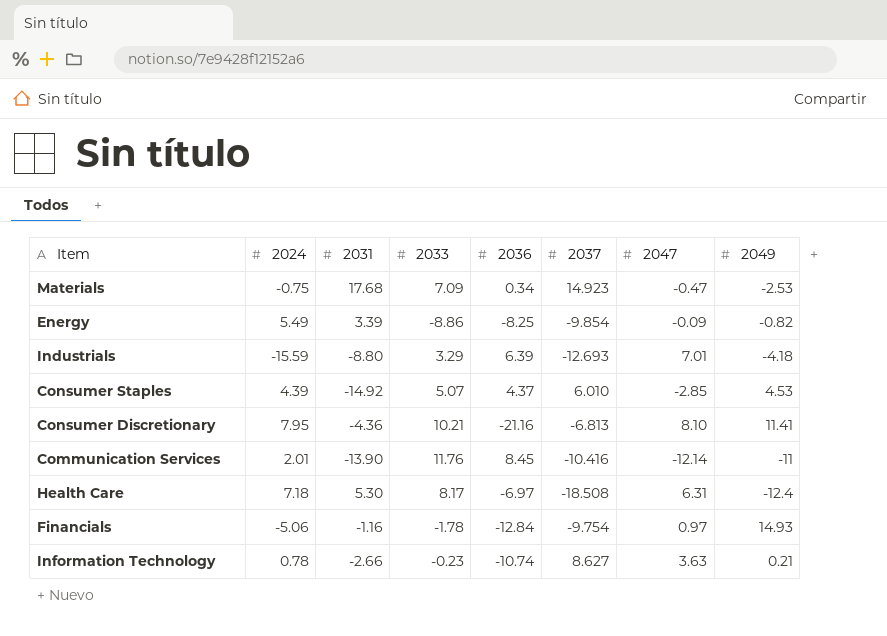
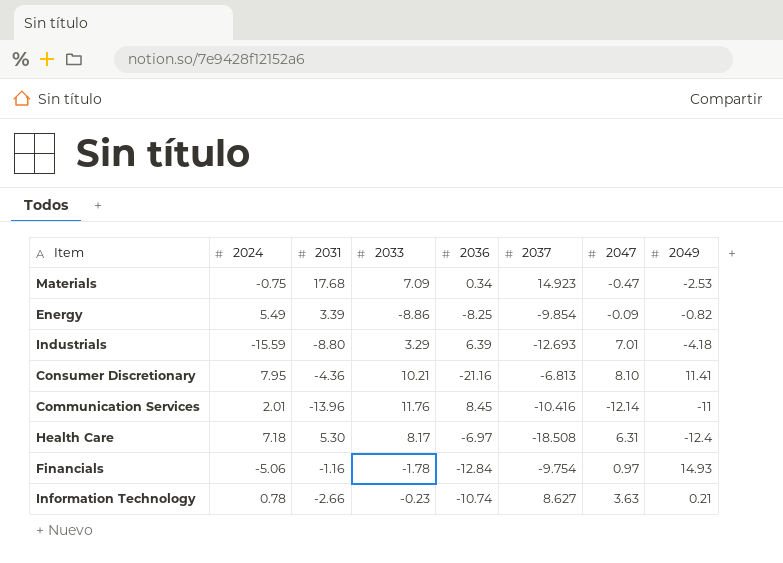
row Consumer Staples: 4.39 | -14.92 | 5.07 | 4.37 | 6.010 | -2.85 | 4.53 -> none
Communication Services | 2031: -13.90 -> -13.96

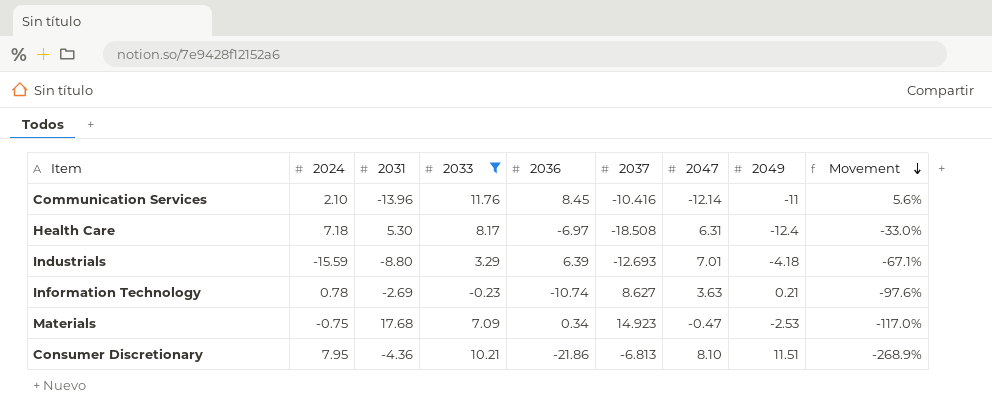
filter: none -> 2033 >= -0.23
row order: none -> Movement descending
column Movement | formula: none -> ([2049] - [2037]) / [2037]
Communication Services | 2024: 2.01 -> 2.10
Information Technology | 2031: -2.66 -> -2.69
Consumer Discretionary | 2036: -21.16 -> -21.86
Consumer Discretionary | 2049: 11.41 -> 11.51

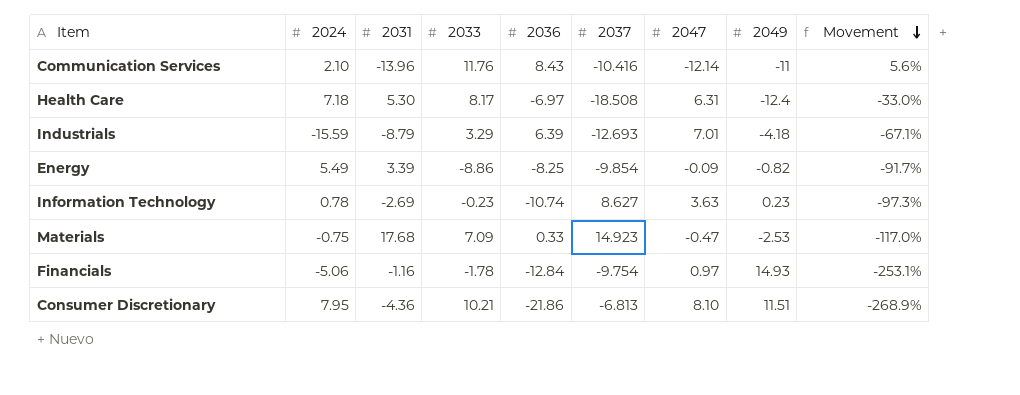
filter: 2033 >= -0.23 -> none
Communication Services | 2036: 8.45 -> 8.43
Industrials | 2031: -8.80 -> -8.79
Information Technology | 2049: 0.21 -> 0.23
Information Technology | Movement: -97.6% -> -97.3%
Materials | 2036: 0.34 -> 0.33

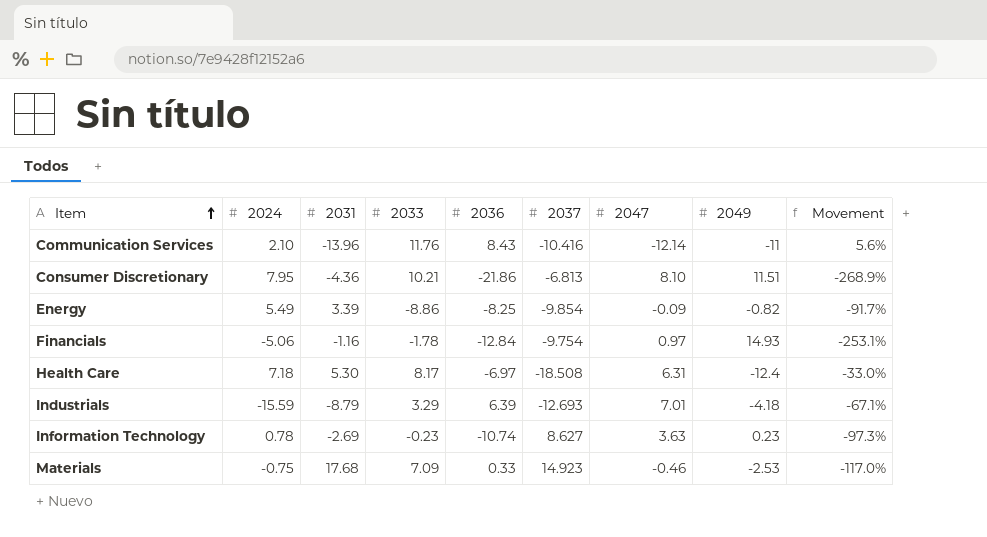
row order: Movement descending -> Item ascending
Materials | 2047: -0.47 -> -0.46

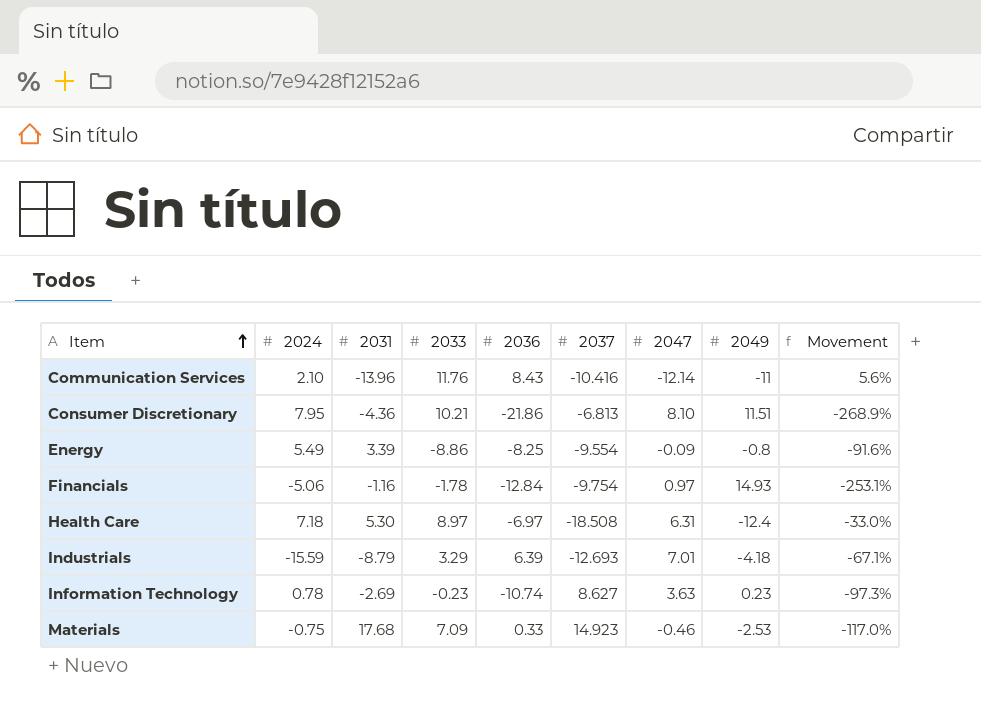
Energy | 2037: -9.854 -> -9.554
Energy | 2049: -0.82 -> -0.8
Energy | Movement: -91.7% -> -91.6%
Health Care | 2033: 8.17 -> 8.97

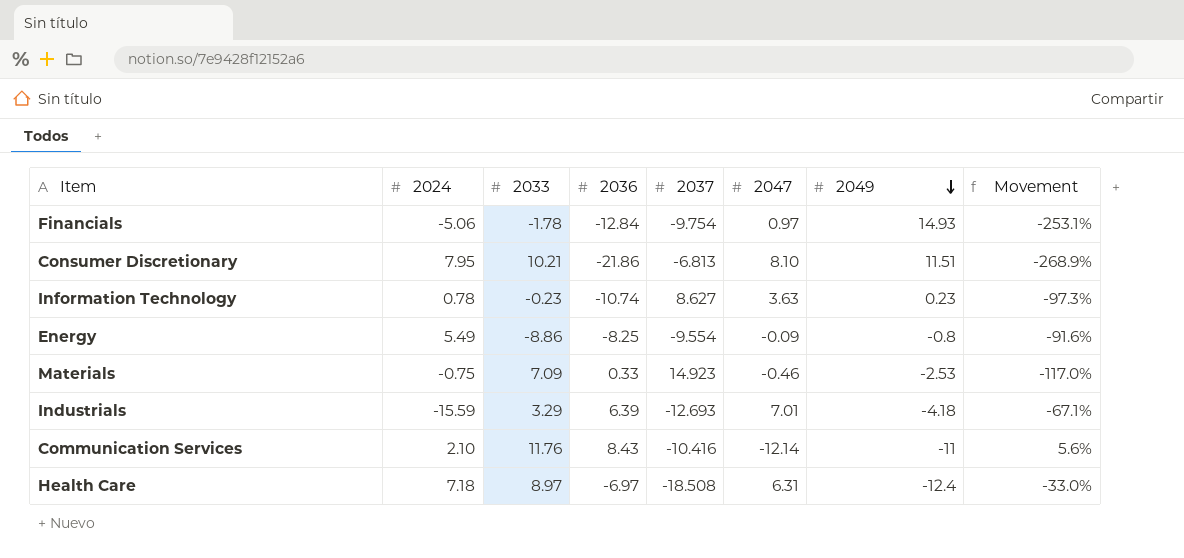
row order: Item ascending -> 2049 descending
column 2031 | position: 3 -> none

